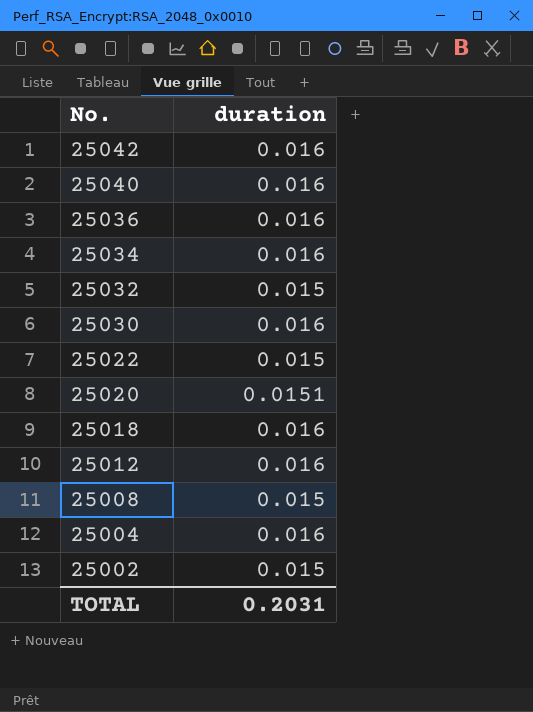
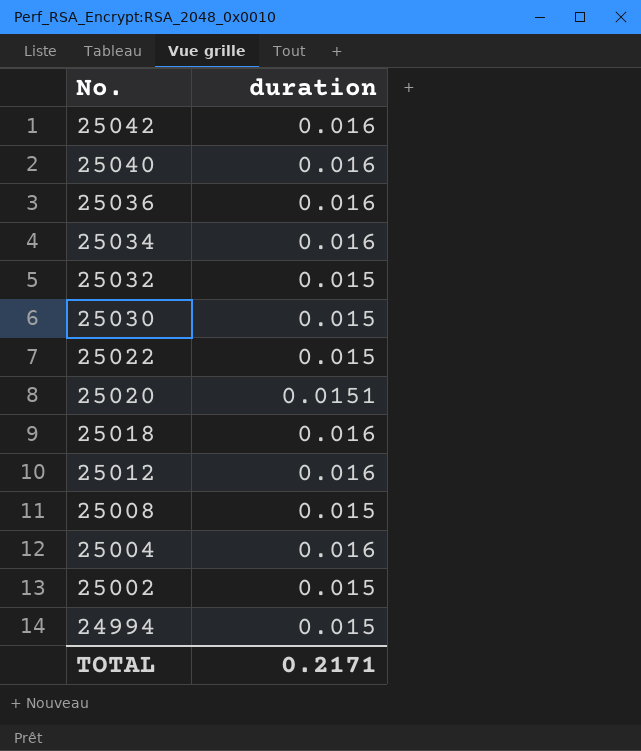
25030 | duration: 0.016 -> 0.015
row 24994: none -> 0.015
TOTAL | duration: 0.2031 -> 0.2171

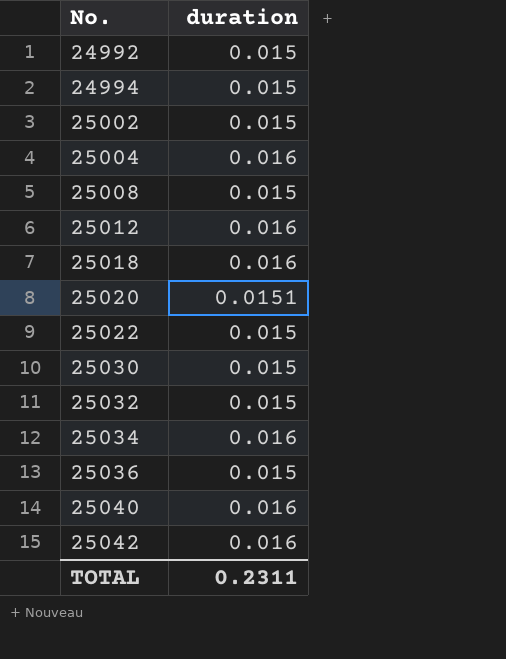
row order: No. descending -> No. ascending
row 24992: none -> 0.015
25036 | duration: 0.016 -> 0.015
TOTAL | duration: 0.2171 -> 0.2311

